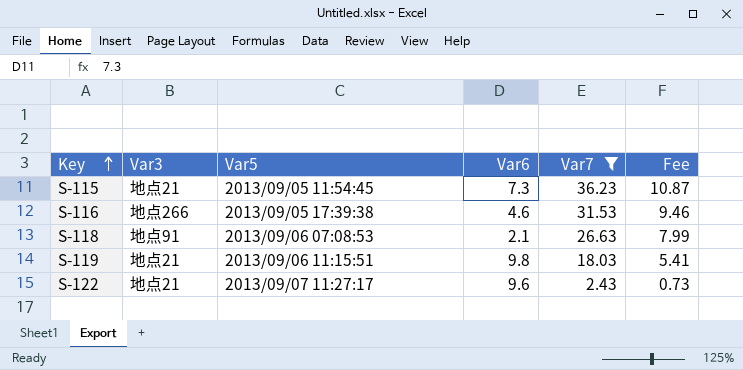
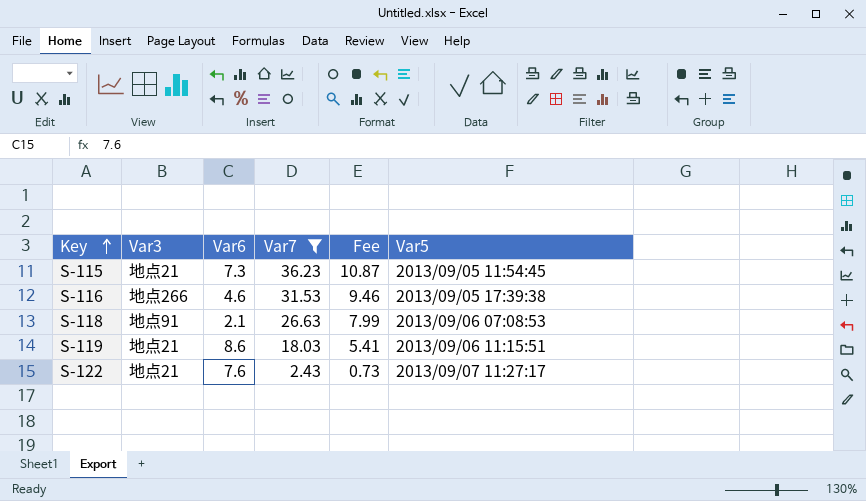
column Var5 | position: 3 -> 6
S-119 | Var6: 9.8 -> 8.6
S-122 | Var6: 9.6 -> 7.6

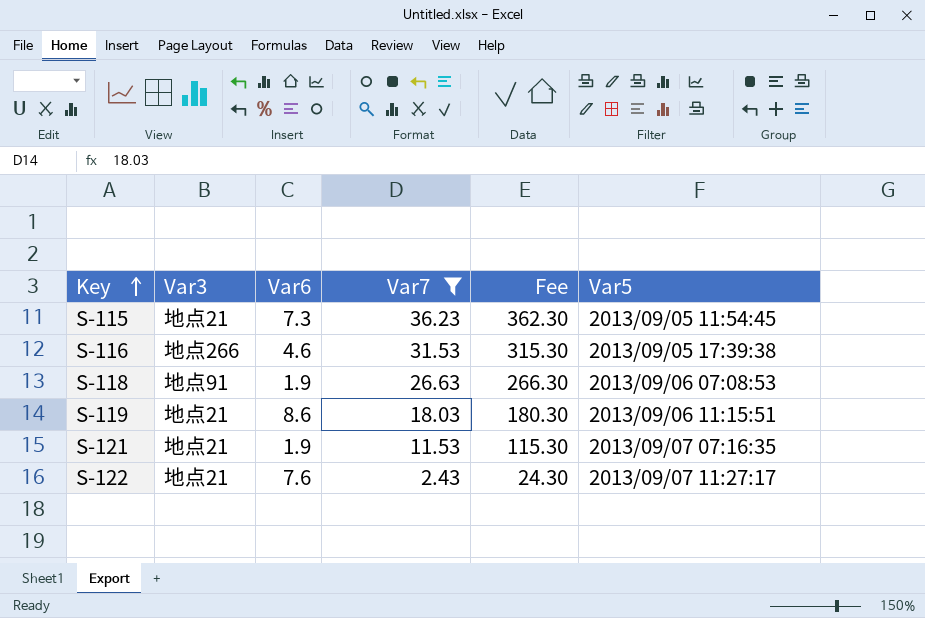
column Fee | formula: [Var7] * 0.3 -> [Var7] * 10
S-118 | Var6: 2.1 -> 1.9
row S-121: none -> 地点21 | 1.9 | 11.53 | 115.30 | 2013/09/07 07:16:35

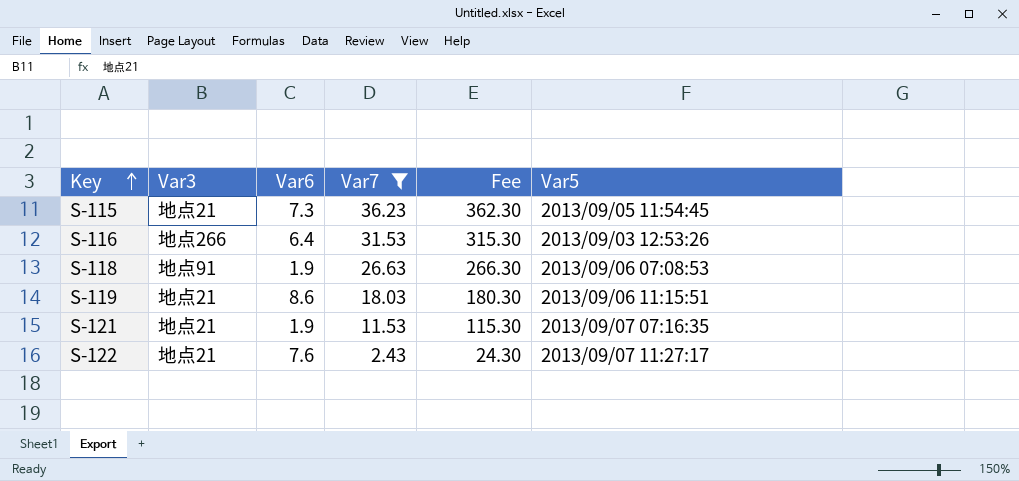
S-116 | Var6: 4.6 -> 6.4
S-116 | Var5: 2013/09/05 17:39:38 -> 2013/09/03 12:53:26

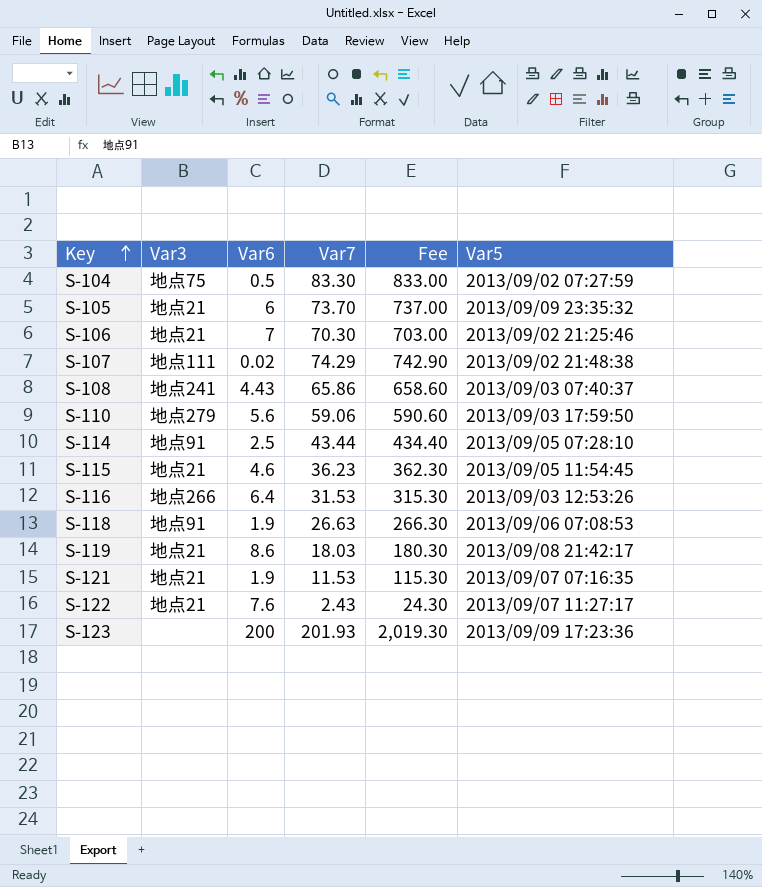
filter: Var7 <= 36.23 -> none
S-115 | Var6: 7.3 -> 4.6
S-119 | Var5: 2013/09/06 11:15:51 -> 2013/09/08 21:42:17

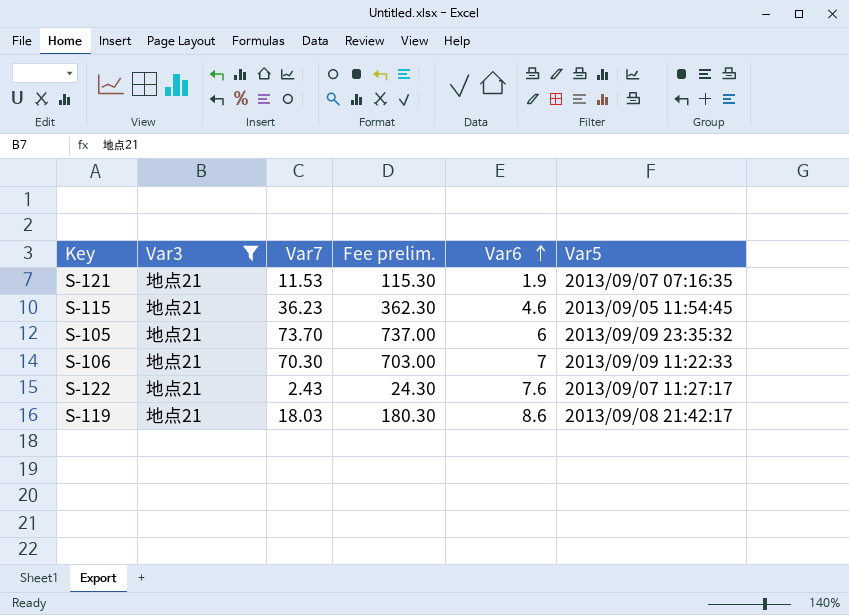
filter: none -> Var3 = 地点21
row order: Key ascending -> Var6 ascending
column name: Fee -> Fee prelim.
column Var6 | position: 3 -> 5
S-106 | Var5: 2013/09/02 21:25:46 -> 2013/09/09 11:22:33

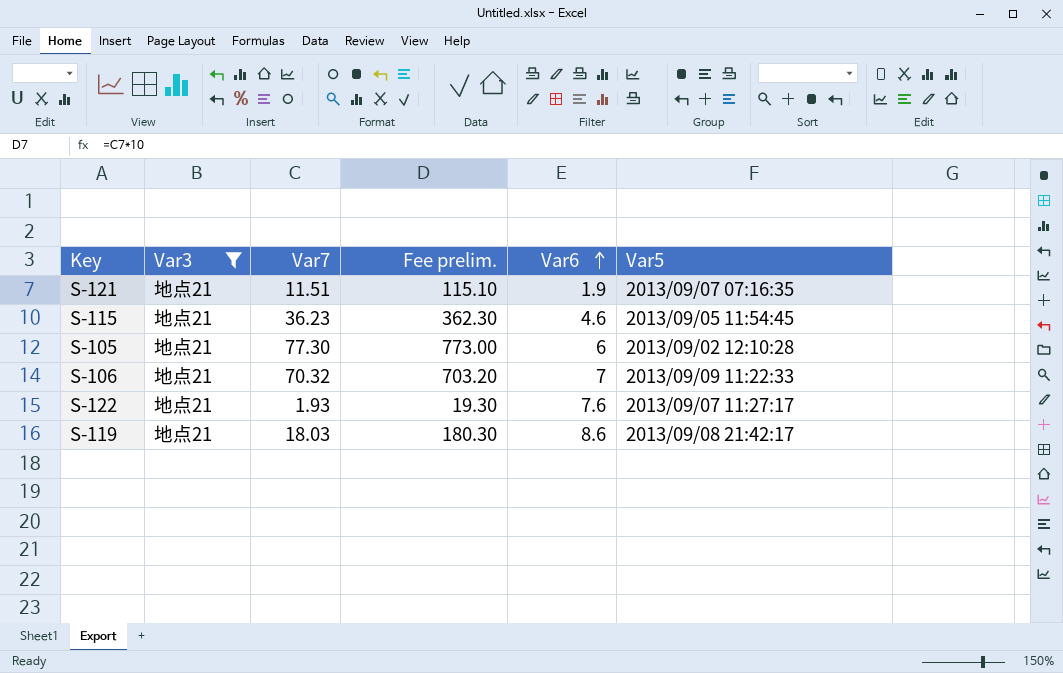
S-121 | Var7: 11.53 -> 11.51
S-121 | Fee prelim.: 115.30 -> 115.10
S-105 | Var7: 73.70 -> 77.30
S-105 | Fee prelim.: 737.00 -> 773.00
S-105 | Var5: 2013/09/09 23:35:32 -> 2013/09/02 12:10:28
S-106 | Var7: 70.30 -> 70.32
S-106 | Fee prelim.: 703.00 -> 703.20
S-122 | Var7: 2.43 -> 1.93
S-122 | Fee prelim.: 24.30 -> 19.30

